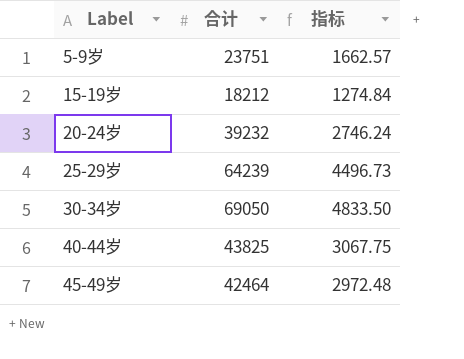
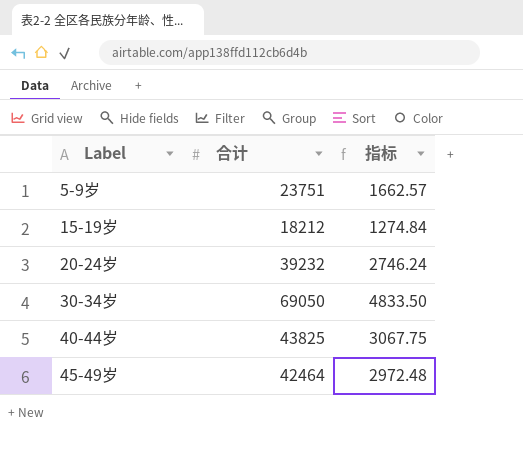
row 25-29岁: 64239 | 4496.73 -> none

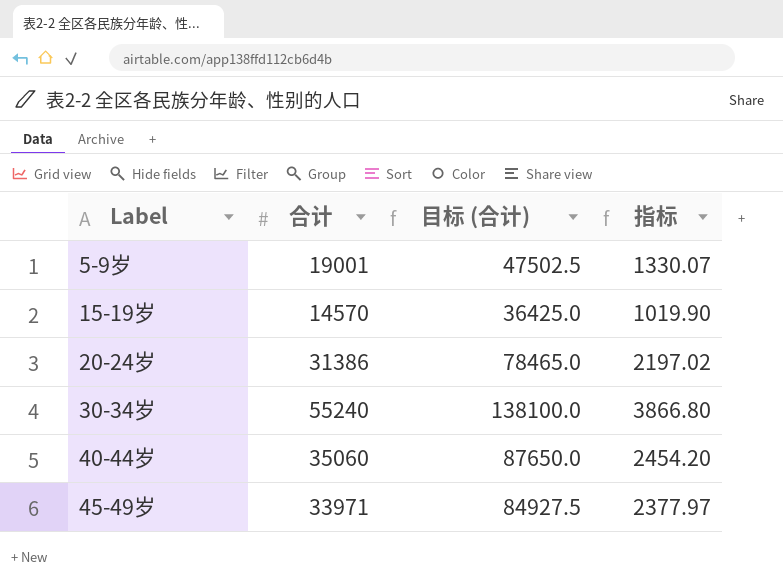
column 目标 (合计) | formula: none -> [合计] * 2.5
5-9岁 | 合计: 23751 -> 19001
5-9岁 | 指标: 1662.57 -> 1330.07
15-19岁 | 合计: 18212 -> 14570
15-19岁 | 指标: 1274.84 -> 1019.90
20-24岁 | 合计: 39232 -> 31386
20-24岁 | 指标: 2746.24 -> 2197.02
30-34岁 | 合计: 69050 -> 55240
30-34岁 | 指标: 4833.50 -> 3866.80
40-44岁 | 合计: 43825 -> 35060
40-44岁 | 指标: 3067.75 -> 2454.20
45-49岁 | 合计: 42464 -> 33971
45-49岁 | 指标: 2972.48 -> 2377.97

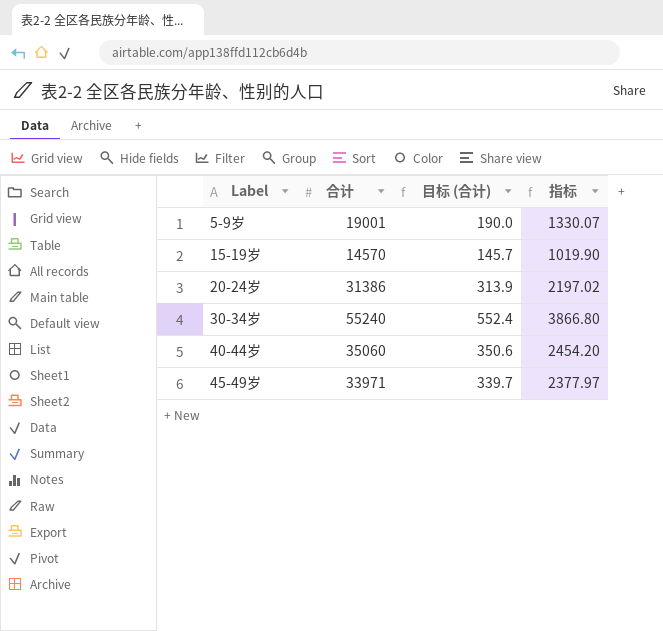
column 目标 (合计) | formula: [合计] * 2.5 -> [合计] * 0.01

